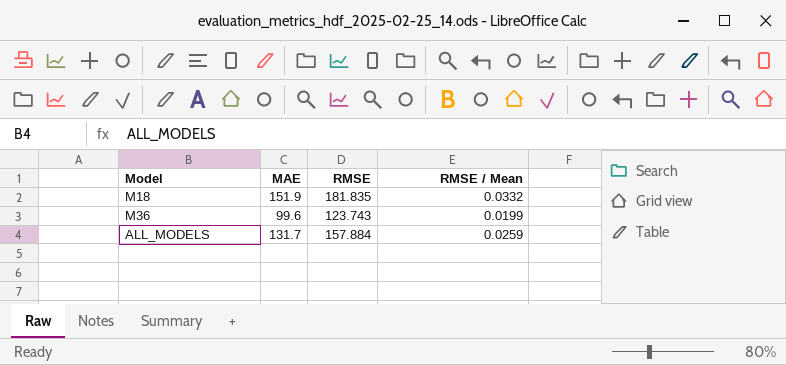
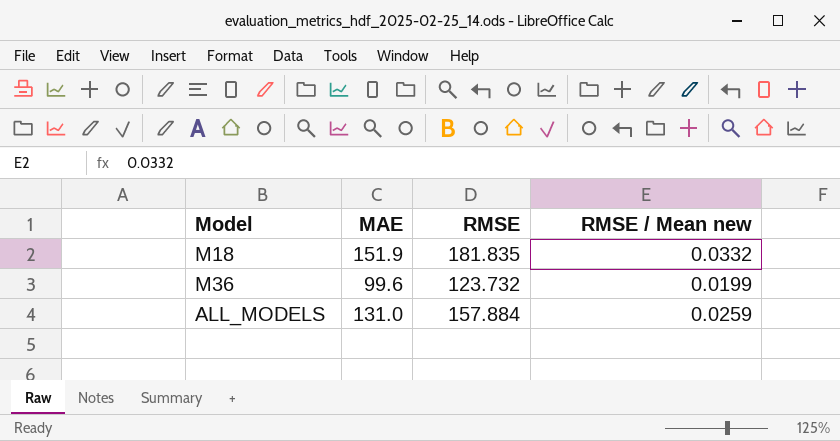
column name: RMSE / Mean -> RMSE / Mean new
M36 | RMSE: 123.743 -> 123.732
ALL_MODELS | MAE: 131.7 -> 131.0

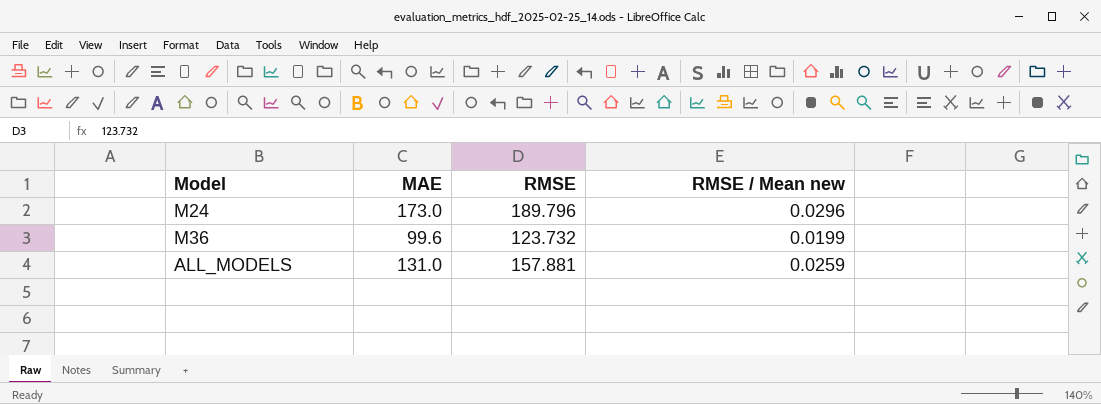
row M18: 151.9 | 181.835 | 0.0332 -> none
row M24: none -> 173.0 | 189.796 | 0.0296
ALL_MODELS | RMSE: 157.884 -> 157.881

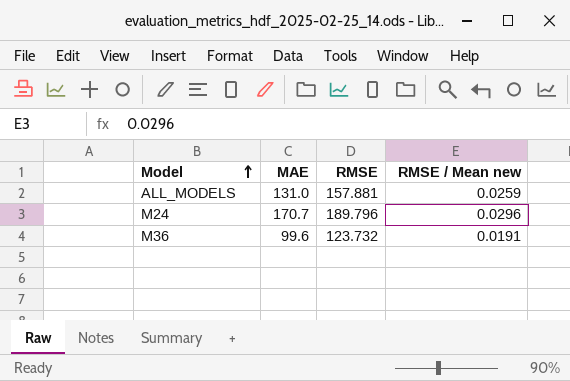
row order: none -> Model ascending
M24 | MAE: 173.0 -> 170.7
M36 | RMSE / Mean new: 0.0199 -> 0.0191

